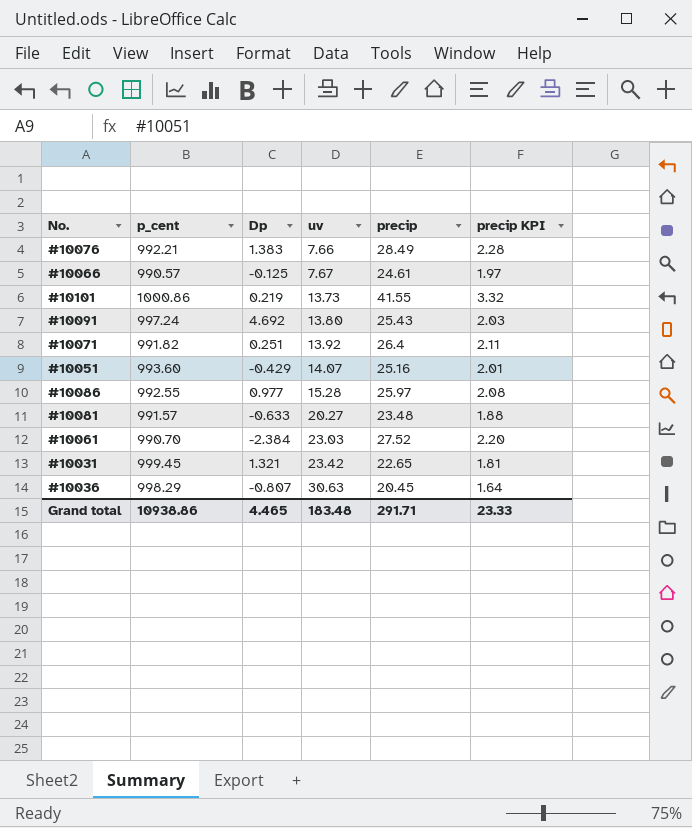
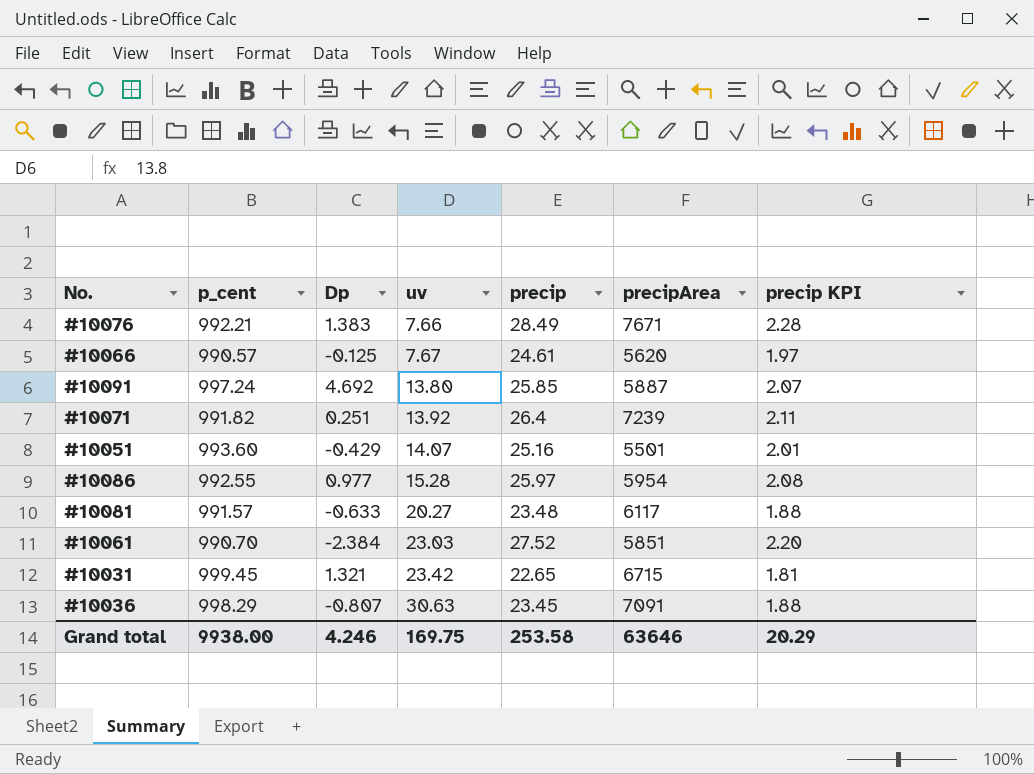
column precipArea | position: none -> 6
row #10101: 1000.86 | 0.219 | 13.73 | 41.55 | 3.32 -> none
#10091 | precip: 25.43 -> 25.85
#10091 | precip KPI: 2.03 -> 2.07
#10036 | precip: 20.45 -> 23.45
#10036 | precip KPI: 1.64 -> 1.88
Grand total | p_cent: 10938.86 -> 9938.00
Grand total | Dp: 4.465 -> 4.246
Grand total | uv: 183.48 -> 169.75
Grand total | precip: 291.71 -> 253.58
Grand total | precip KPI: 23.33 -> 20.29

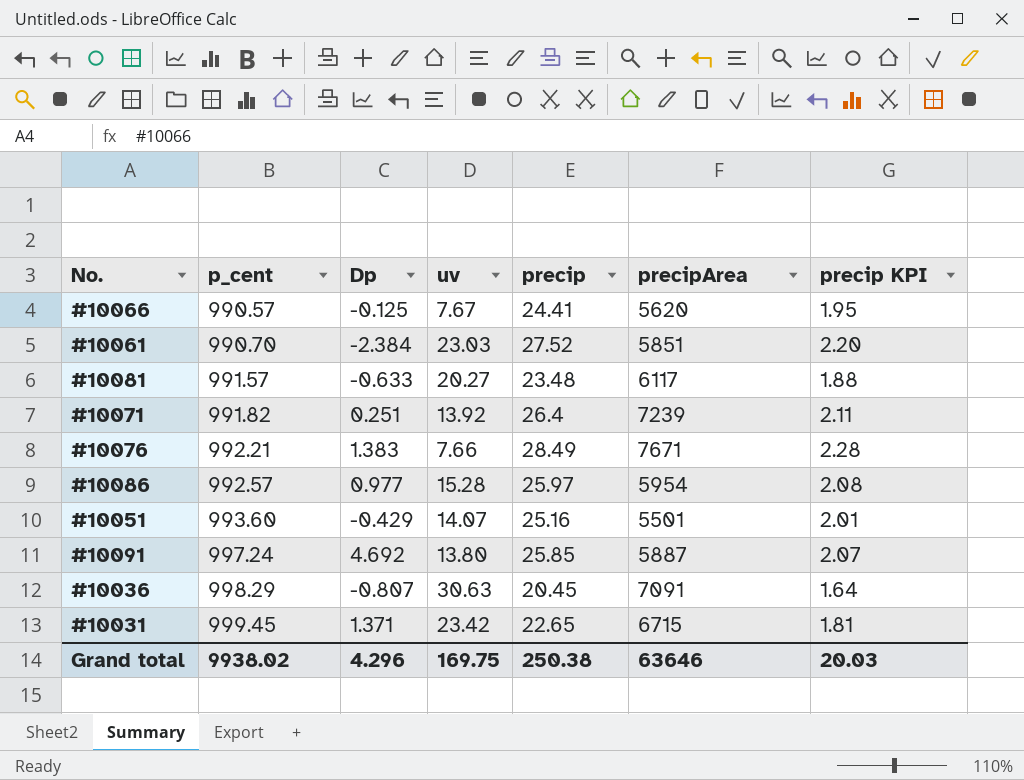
row order: uv ascending -> p_cent ascending
#10066 | precip: 24.61 -> 24.41
#10066 | precip KPI: 1.97 -> 1.95
#10086 | p_cent: 992.55 -> 992.57
#10036 | precip: 23.45 -> 20.45
#10036 | precip KPI: 1.88 -> 1.64
#10031 | Dp: 1.321 -> 1.371
Grand total | p_cent: 9938.00 -> 9938.02
Grand total | Dp: 4.246 -> 4.296
Grand total | precip: 253.58 -> 250.38
Grand total | precip KPI: 20.29 -> 20.03

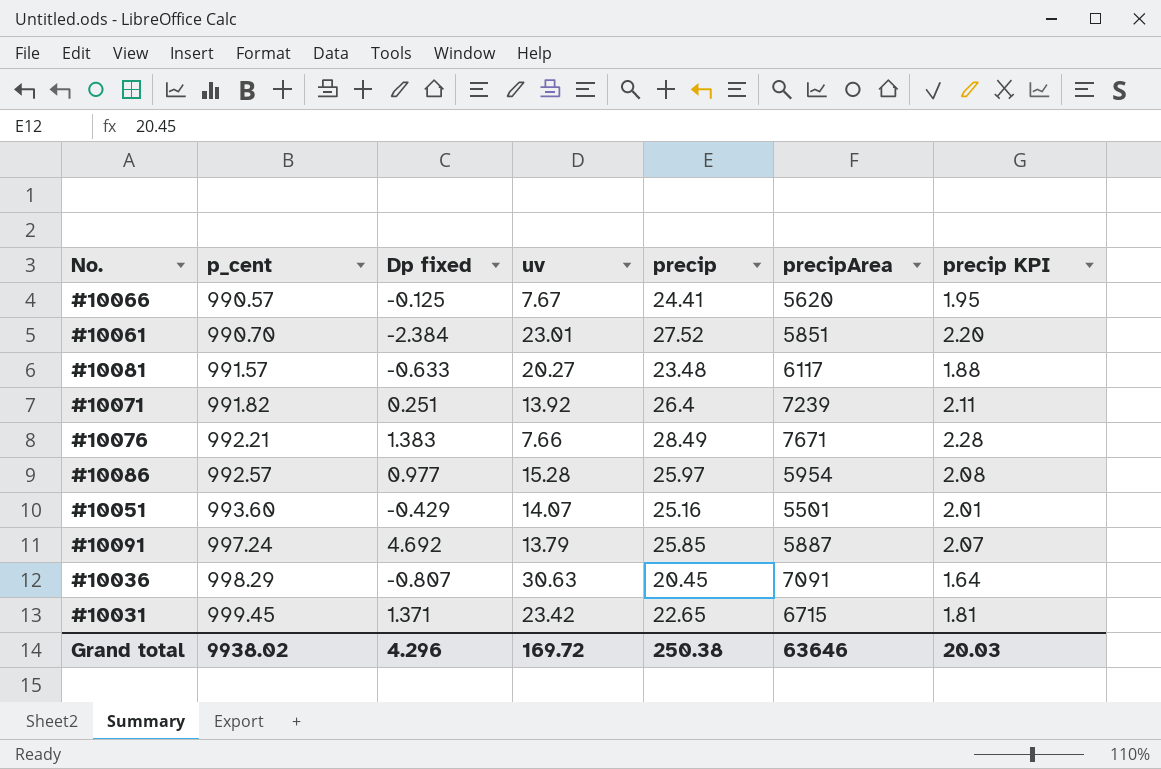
column name: Dp -> Dp fixed
#10061 | uv: 23.03 -> 23.01
#10091 | uv: 13.80 -> 13.79
Grand total | uv: 169.75 -> 169.72

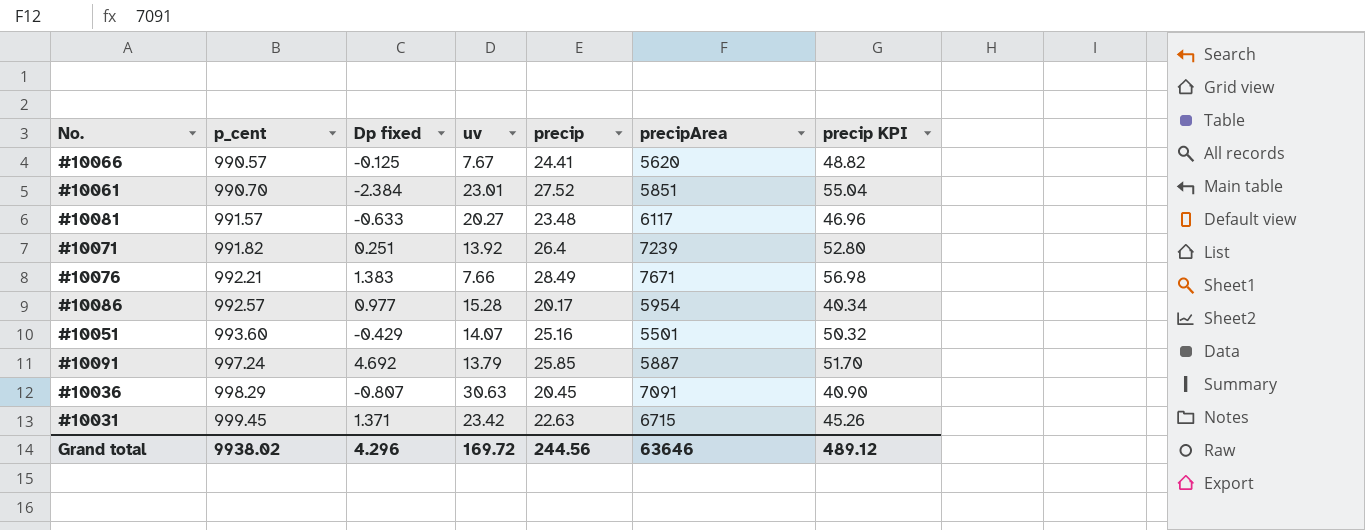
column precip KPI | formula: [precip] * 0.08 -> [precip] * 2
#10086 | precip: 25.97 -> 20.17
#10031 | precip: 22.65 -> 22.63
Grand total | precip: 250.38 -> 244.56
Grand total | precip KPI: 20.03 -> 489.12

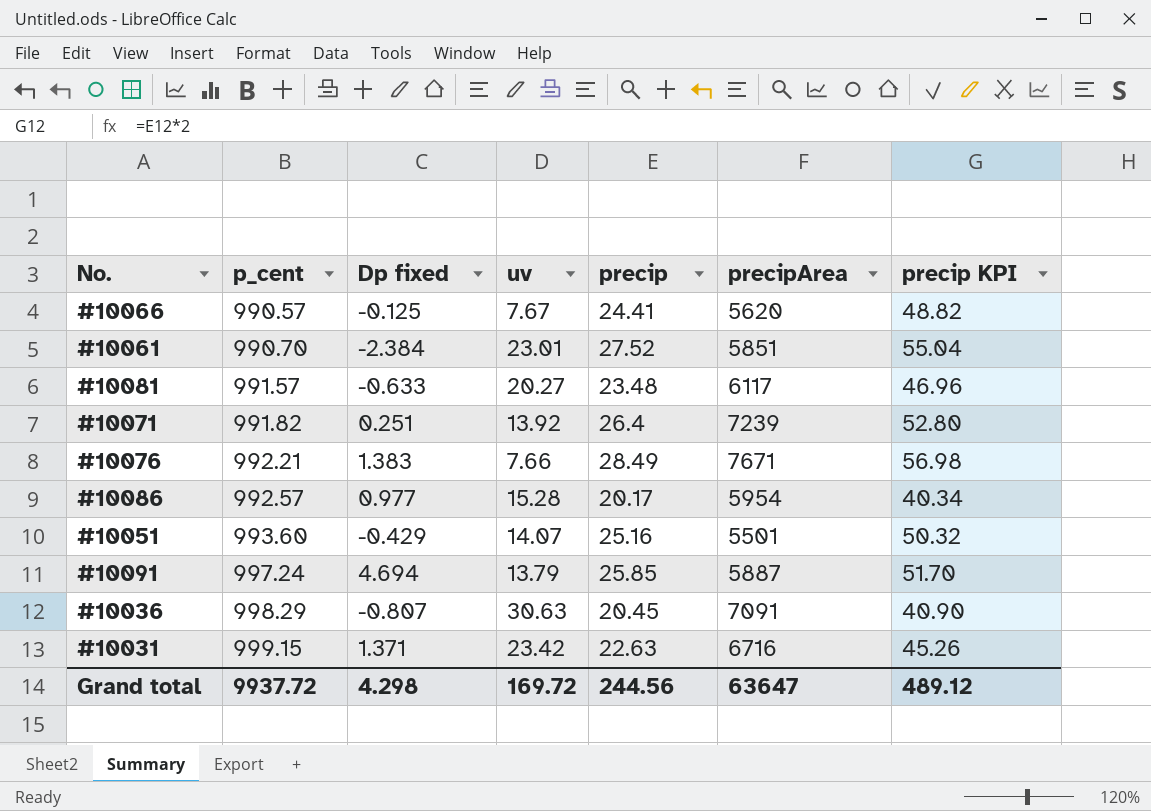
#10091 | Dp fixed: 4.692 -> 4.694
#10031 | p_cent: 999.45 -> 999.15
#10031 | precipArea: 6715 -> 6716
Grand total | p_cent: 9938.02 -> 9937.72
Grand total | Dp fixed: 4.296 -> 4.298
Grand total | precipArea: 63646 -> 63647

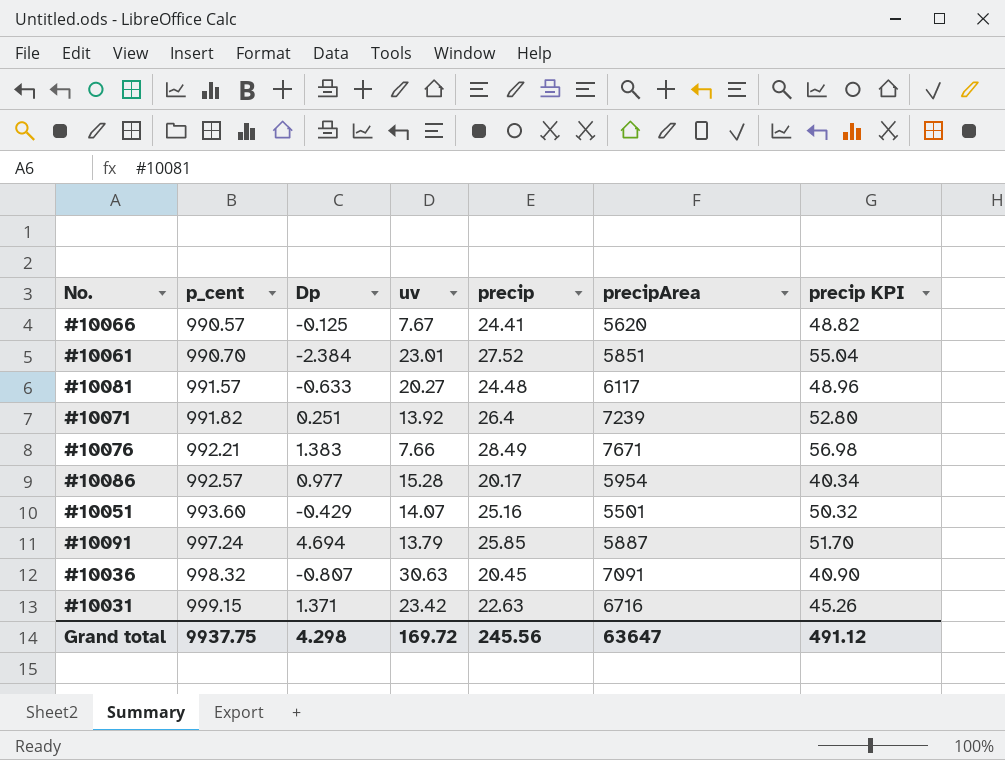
column name: Dp fixed -> Dp
#10081 | precip: 23.48 -> 24.48
#10081 | precip KPI: 46.96 -> 48.96
#10036 | p_cent: 998.29 -> 998.32
Grand total | p_cent: 9937.72 -> 9937.75
Grand total | precip: 244.56 -> 245.56
Grand total | precip KPI: 489.12 -> 491.12

